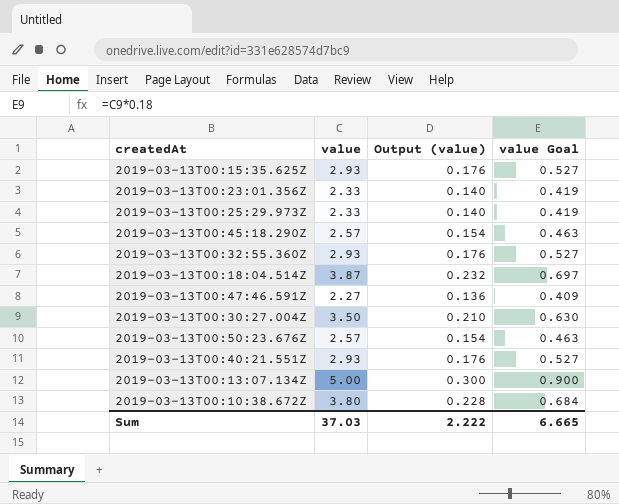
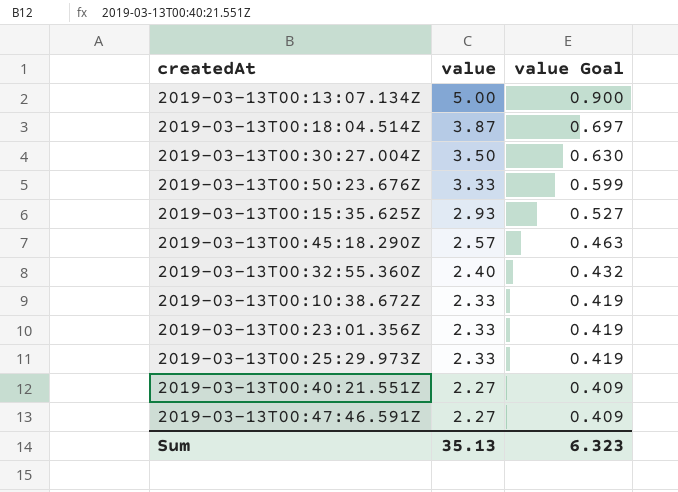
row order: none -> value descending
column Output (value) | formula: [value] * 0.06 -> none
2019-03-13T00:50:23.676Z | value: 2.57 -> 3.33
2019-03-13T00:50:23.676Z | value Goal: 0.463 -> 0.599
2019-03-13T00:32:55.360Z | value: 2.93 -> 2.40
2019-03-13T00:32:55.360Z | value Goal: 0.527 -> 0.432
2019-03-13T00:10:38.672Z | value: 3.80 -> 2.33
2019-03-13T00:10:38.672Z | value Goal: 0.684 -> 0.419
2019-03-13T00:40:21.551Z | value: 2.93 -> 2.27
2019-03-13T00:40:21.551Z | value Goal: 0.527 -> 0.409
Sum | value: 37.03 -> 35.13
Sum | value Goal: 6.665 -> 6.323

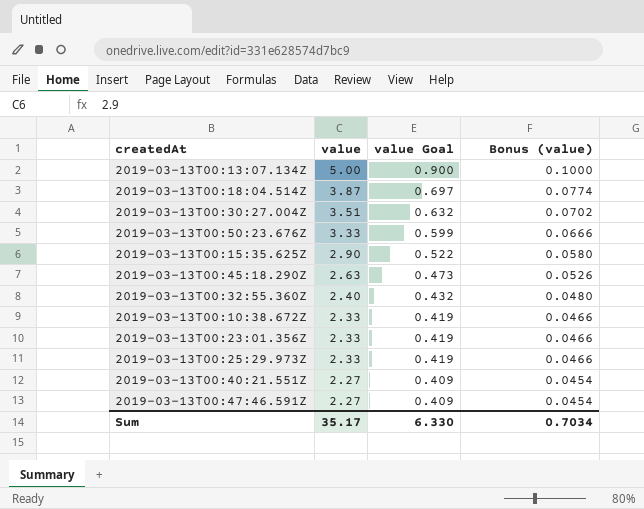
column Bonus (value) | formula: none -> [value] * 0.02
2019-03-13T00:30:27.004Z | value: 3.50 -> 3.51
2019-03-13T00:30:27.004Z | value Goal: 0.630 -> 0.632
2019-03-13T00:15:35.625Z | value: 2.93 -> 2.90
2019-03-13T00:15:35.625Z | value Goal: 0.527 -> 0.522
2019-03-13T00:45:18.290Z | value: 2.57 -> 2.63
2019-03-13T00:45:18.290Z | value Goal: 0.463 -> 0.473
Sum | value: 35.13 -> 35.17
Sum | value Goal: 6.323 -> 6.330

